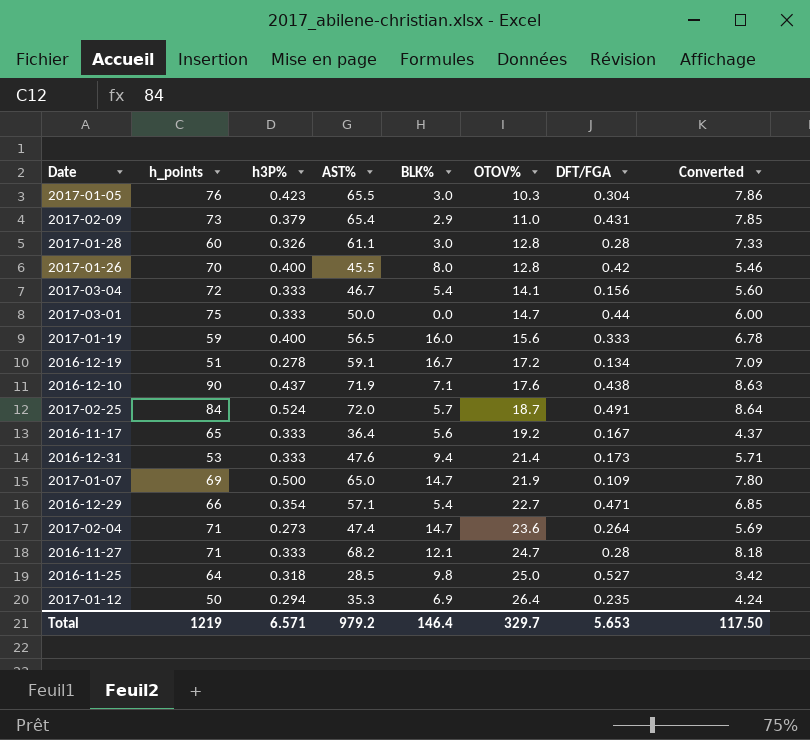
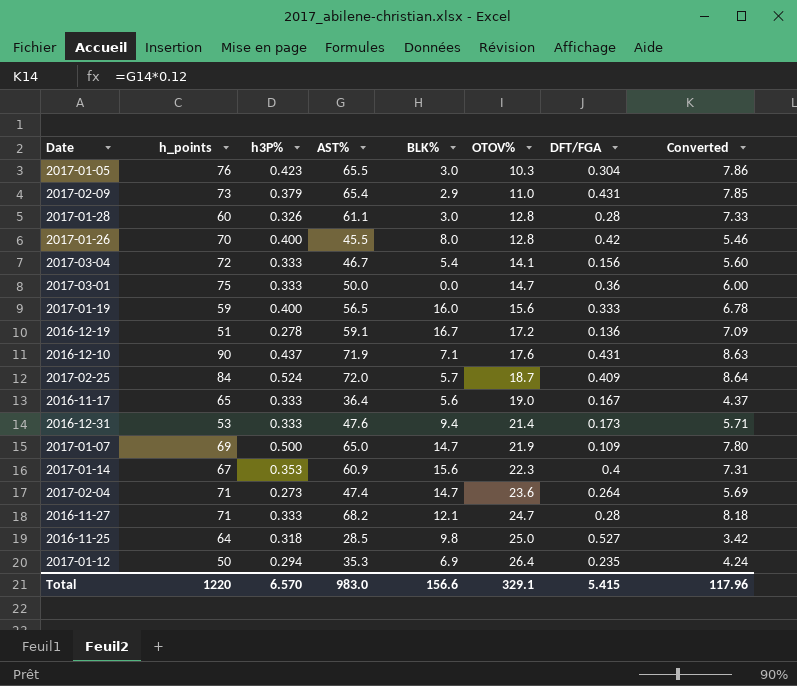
row 2016-12-29: 66 | 0.354 | 57.1 | 5.4 | 22.7 | 0.471 | 6.85 -> none
2017-03-01 | DFT/FGA: 0.44 -> 0.36
2016-12-19 | DFT/FGA: 0.134 -> 0.136
2016-12-10 | DFT/FGA: 0.438 -> 0.431
2017-02-25 | DFT/FGA: 0.491 -> 0.409
2016-11-17 | OTOV%: 19.2 -> 19.0
row 2017-01-14: none -> 67 | 0.353 | 60.9 | 15.6 | 22.3 | 0.4 | 7.31
Total | h_points: 1219 -> 1220
Total | h3P%: 6.571 -> 6.570
Total | AST%: 979.2 -> 983.0
Total | BLK%: 146.4 -> 156.6
Total | OTOV%: 329.7 -> 329.1
Total | DFT/FGA: 5.653 -> 5.415
Total | Converted: 117.50 -> 117.96

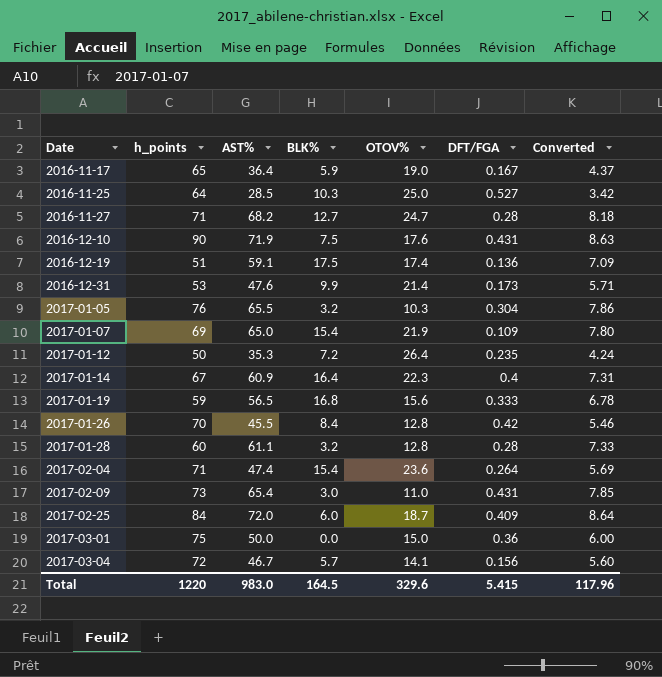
row order: OTOV% ascending -> Date ascending
column h3P% | position: 3 -> none
2016-11-17 | BLK%: 5.6 -> 5.9
2016-11-25 | BLK%: 9.8 -> 10.3
2016-11-27 | BLK%: 12.1 -> 12.7
2016-12-10 | BLK%: 7.1 -> 7.5
2016-12-19 | BLK%: 16.7 -> 17.5
2016-12-19 | OTOV%: 17.2 -> 17.4
2016-12-31 | BLK%: 9.4 -> 9.9
2017-01-05 | BLK%: 3.0 -> 3.2
2017-01-07 | BLK%: 14.7 -> 15.4
2017-01-12 | BLK%: 6.9 -> 7.2
2017-01-14 | BLK%: 15.6 -> 16.4
2017-01-19 | BLK%: 16.0 -> 16.8
2017-01-26 | BLK%: 8.0 -> 8.4
2017-01-28 | BLK%: 3.0 -> 3.2
2017-02-04 | BLK%: 14.7 -> 15.4
2017-02-09 | BLK%: 2.9 -> 3.0
2017-02-25 | BLK%: 5.7 -> 6.0
2017-03-01 | OTOV%: 14.7 -> 15.0
2017-03-04 | BLK%: 5.4 -> 5.7
Total | BLK%: 156.6 -> 164.5
Total | OTOV%: 329.1 -> 329.6

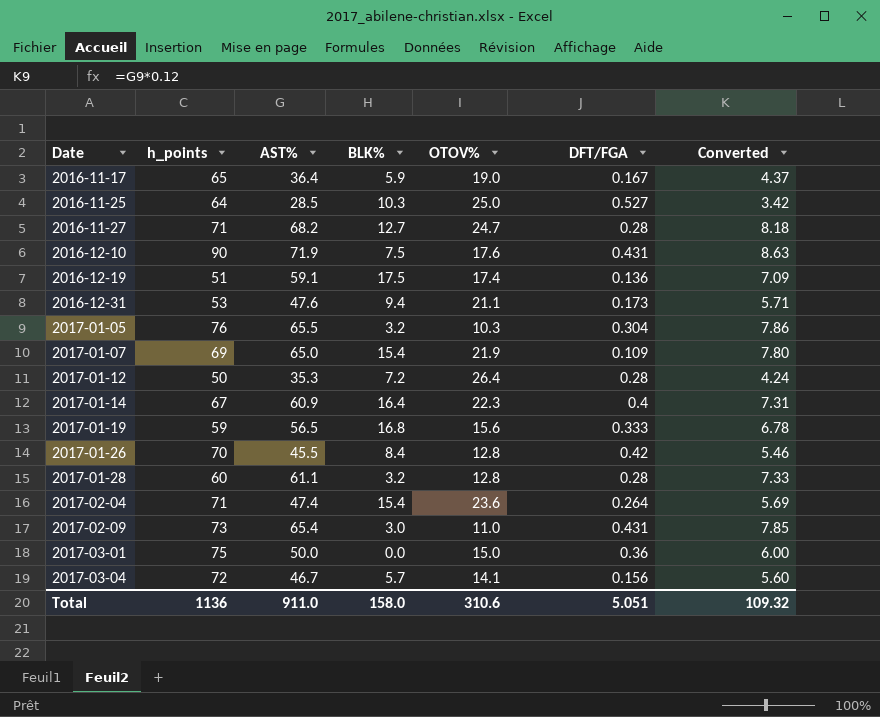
row 2017-02-25: 84 | 72.0 | 6.0 | 18.7 | 0.409 | 8.64 -> none
2016-12-31 | BLK%: 9.9 -> 9.4
2016-12-31 | OTOV%: 21.4 -> 21.1
2017-01-12 | DFT/FGA: 0.235 -> 0.28
Total | h_points: 1220 -> 1136
Total | AST%: 983.0 -> 911.0
Total | BLK%: 164.5 -> 158.0
Total | OTOV%: 329.6 -> 310.6
Total | DFT/FGA: 5.415 -> 5.051
Total | Converted: 117.96 -> 109.32

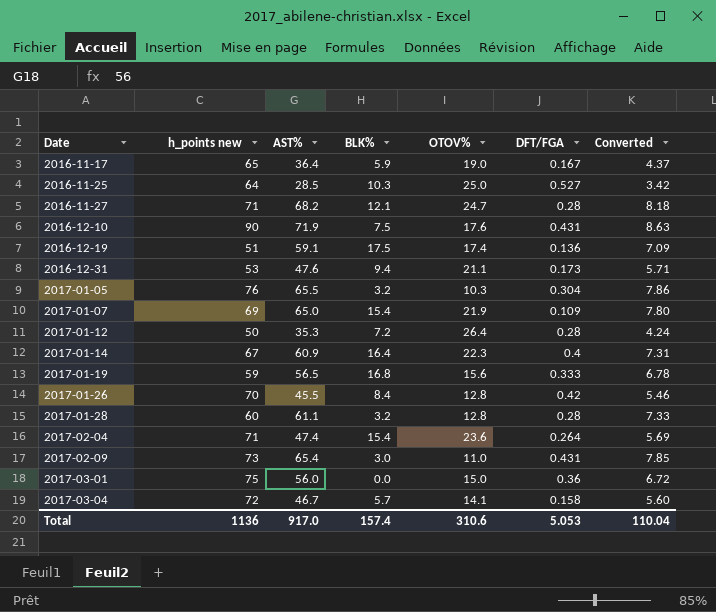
column name: h_points -> h_points new
2016-11-27 | BLK%: 12.7 -> 12.1
2017-03-01 | AST%: 50.0 -> 56.0
2017-03-01 | Converted: 6.00 -> 6.72
2017-03-04 | DFT/FGA: 0.156 -> 0.158
Total | AST%: 911.0 -> 917.0
Total | BLK%: 158.0 -> 157.4
Total | DFT/FGA: 5.051 -> 5.053
Total | Converted: 109.32 -> 110.04

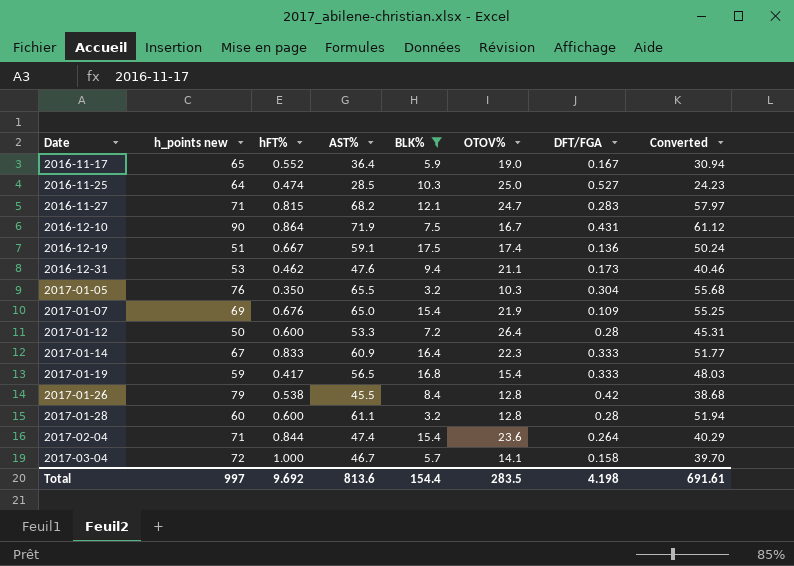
filter: none -> BLK% >= 3.2
column hFT% | position: none -> 3
column Converted | formula: [AST%] * 0.12 -> [AST%] * 0.85
2016-11-27 | DFT/FGA: 0.28 -> 0.283
2016-12-10 | OTOV%: 17.6 -> 16.7
2017-01-12 | AST%: 35.3 -> 53.3
2017-01-14 | DFT/FGA: 0.4 -> 0.333
2017-01-19 | OTOV%: 15.6 -> 15.4
2017-01-26 | h_points new: 70 -> 79
Total | h_points new: 1136 -> 997
Total | AST%: 917.0 -> 813.6
Total | BLK%: 157.4 -> 154.4
Total | OTOV%: 310.6 -> 283.5
Total | DFT/FGA: 5.053 -> 4.198
Total | Converted: 110.04 -> 691.61

